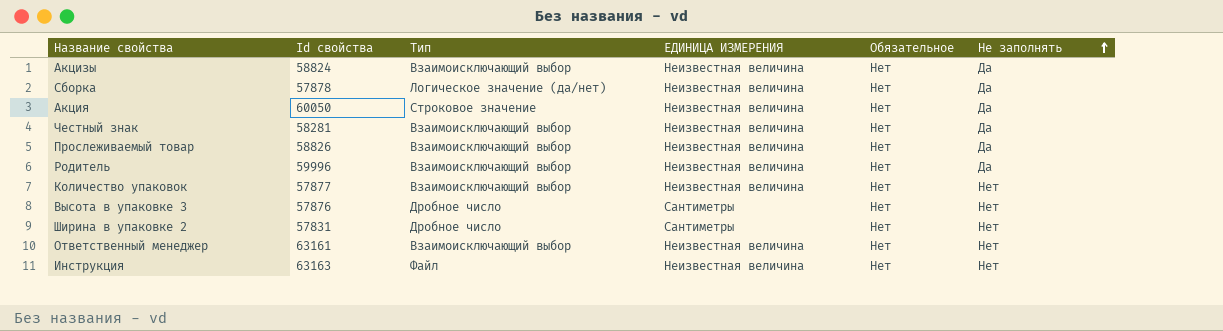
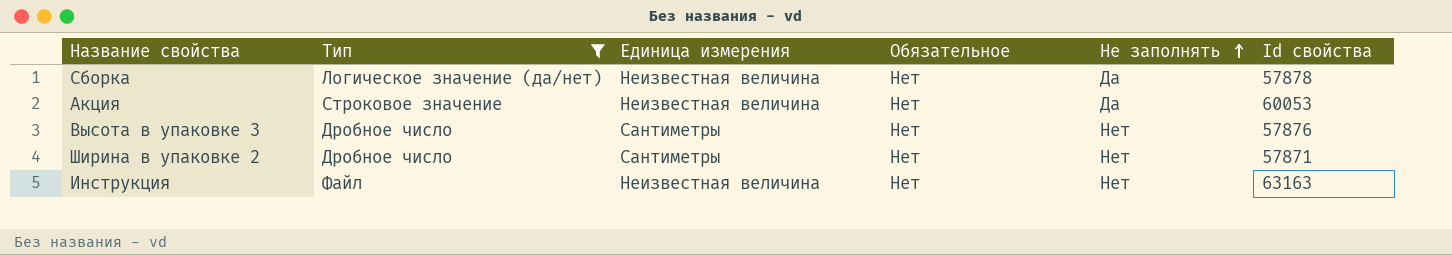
filter: none -> Тип != Взаимоисключающий выбор
column name: ЕДИНИЦА ИЗМЕРЕНИЯ -> Единица измерения
column Id свойства | position: 2 -> 6
Акция | Id свойства: 60050 -> 60053
Ширина в упаковке 2 | Id свойства: 57831 -> 57871

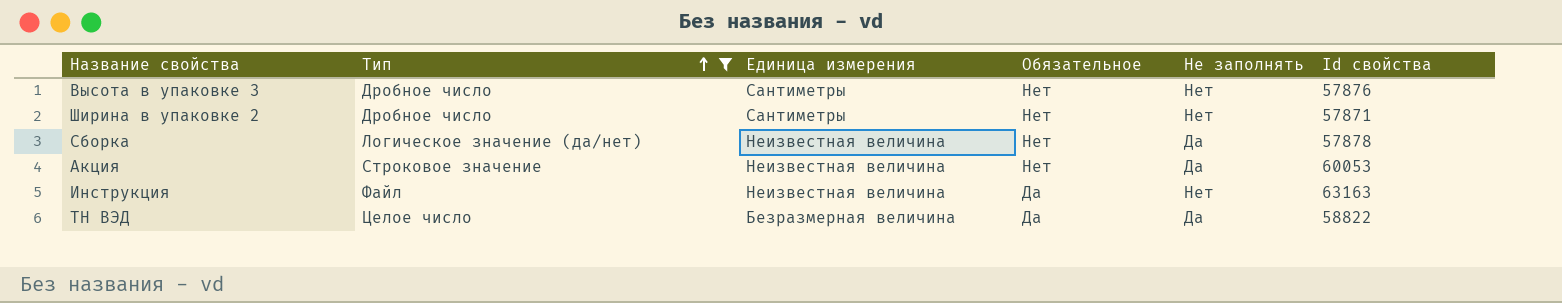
row order: Не заполнять ascending -> Тип ascending
Инструкция | Обязательное: Нет -> Да
row ТН ВЭД: none -> Целое число | Безразмерная величина | Да | Да | 58822

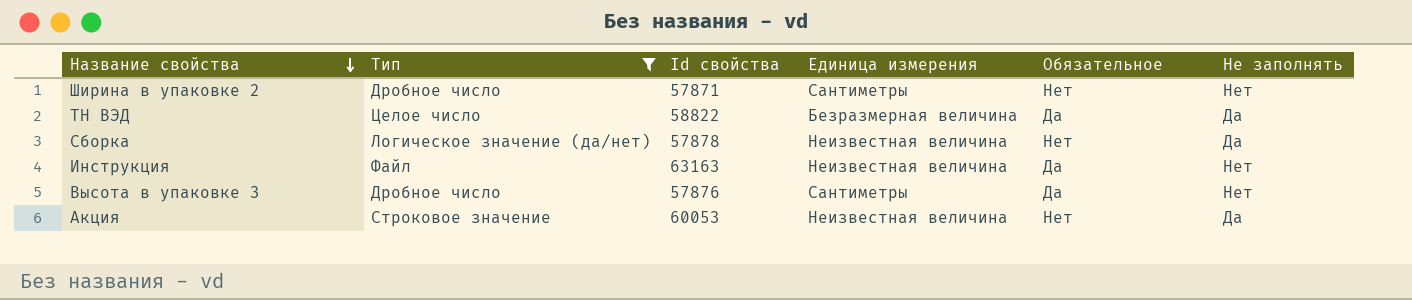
row order: Тип ascending -> Название свойства descending
column Id свойства | position: 6 -> 3
Высота в упаковке 3 | Обязательное: Нет -> Да

